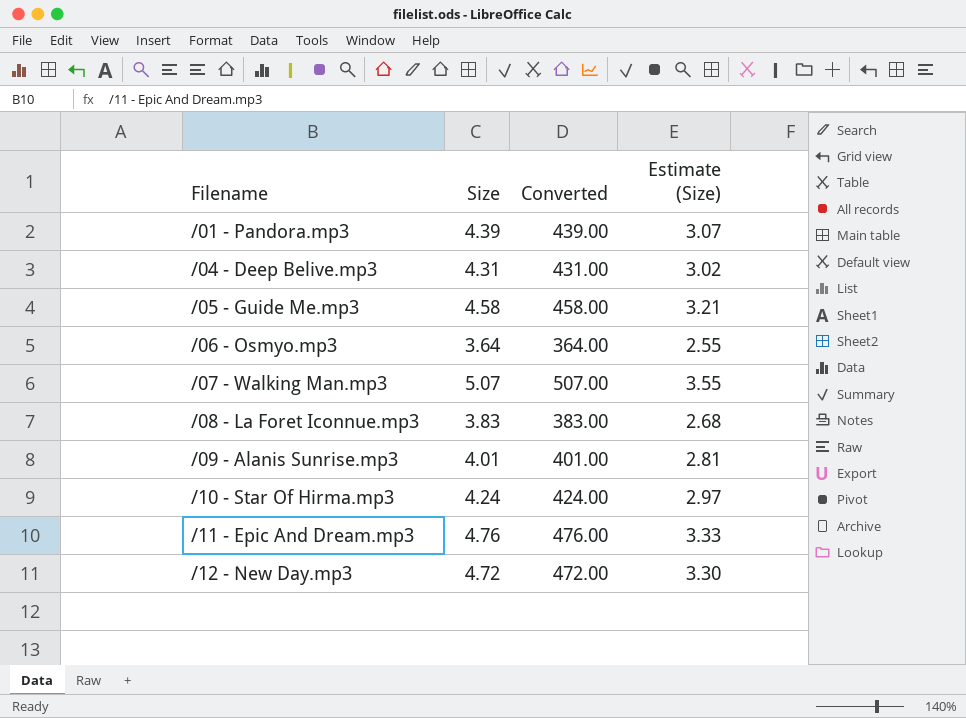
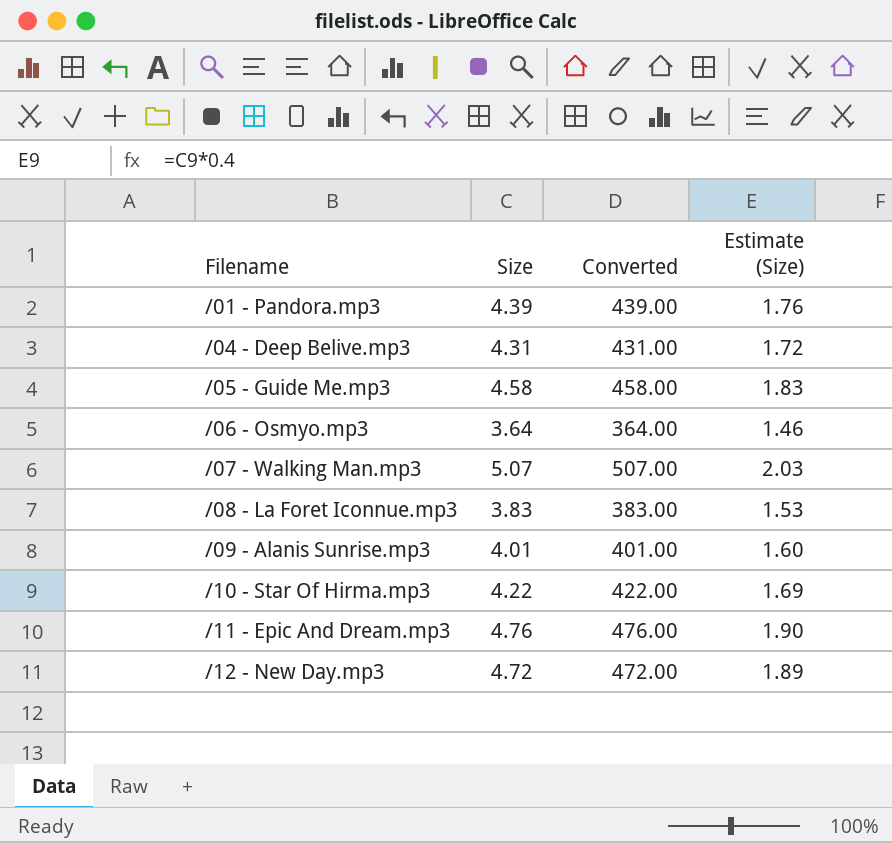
column Estimate (Size) | formula: [Size] * 0.7 -> [Size] * 0.4
/10 - Star Of Hirma.mp3 | Size: 4.24 -> 4.22
/10 - Star Of Hirma.mp3 | Converted: 424.00 -> 422.00

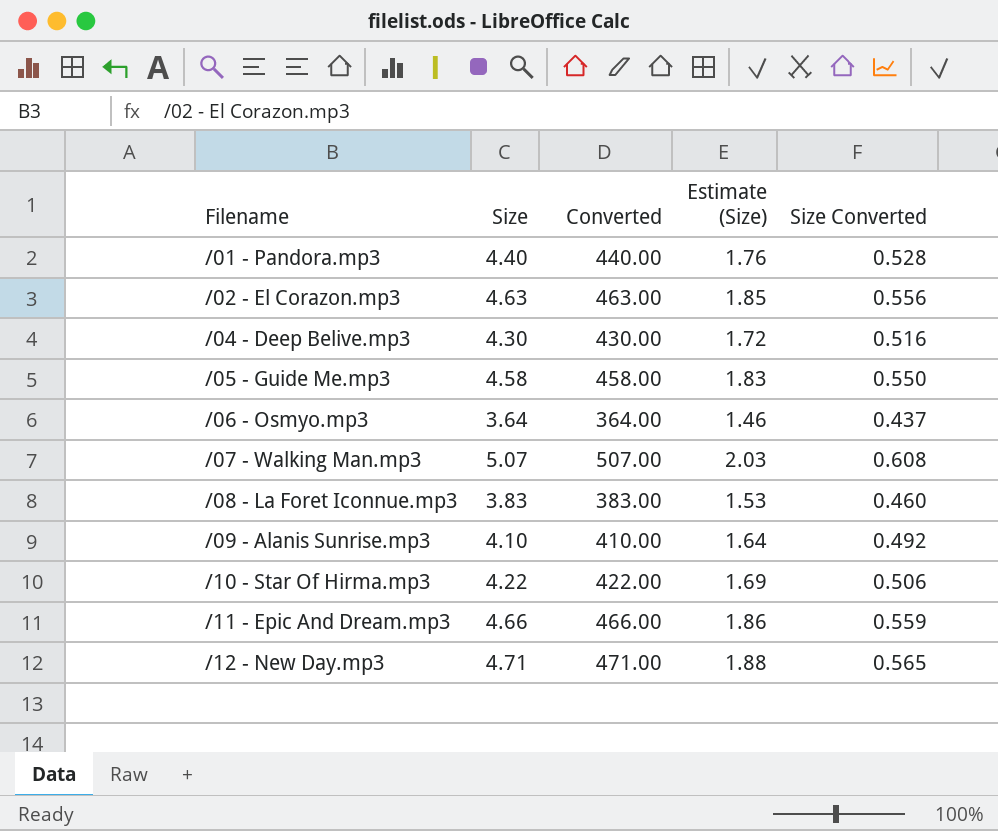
column Size Converted | formula: none -> [Size] * 0.12
/01 - Pandora.mp3 | Size: 4.39 -> 4.40
/01 - Pandora.mp3 | Converted: 439.00 -> 440.00
row /02 - El Corazon.mp3: none -> 4.63 | 463.00 | 1.85 | 0.556
/04 - Deep Belive.mp3 | Size: 4.31 -> 4.30
/04 - Deep Belive.mp3 | Converted: 431.00 -> 430.00
/09 - Alanis Sunrise.mp3 | Size: 4.01 -> 4.10
/09 - Alanis Sunrise.mp3 | Converted: 401.00 -> 410.00
/09 - Alanis Sunrise.mp3 | Estimate (Size): 1.60 -> 1.64
/11 - Epic And Dream.mp3 | Size: 4.76 -> 4.66
/11 - Epic And Dream.mp3 | Converted: 476.00 -> 466.00
/11 - Epic And Dream.mp3 | Estimate (Size): 1.90 -> 1.86
/12 - New Day.mp3 | Size: 4.72 -> 4.71
/12 - New Day.mp3 | Converted: 472.00 -> 471.00
/12 - New Day.mp3 | Estimate (Size): 1.89 -> 1.88

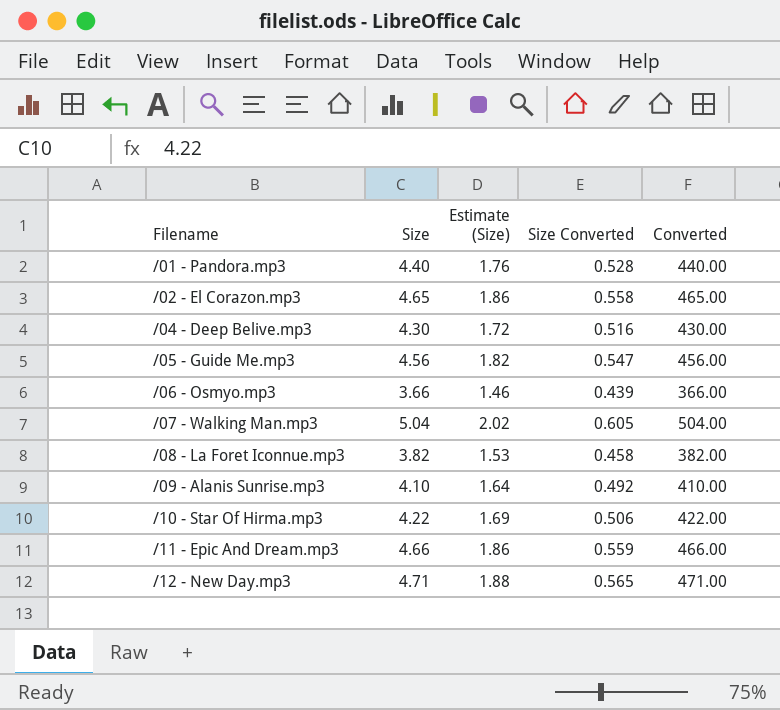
column Converted | position: 3 -> 5
/02 - El Corazon.mp3 | Size: 4.63 -> 4.65
/02 - El Corazon.mp3 | Estimate (Size): 1.85 -> 1.86
/02 - El Corazon.mp3 | Size Converted: 0.556 -> 0.558
/02 - El Corazon.mp3 | Converted: 463.00 -> 465.00
/05 - Guide Me.mp3 | Size: 4.58 -> 4.56
/05 - Guide Me.mp3 | Estimate (Size): 1.83 -> 1.82
/05 - Guide Me.mp3 | Size Converted: 0.550 -> 0.547
/05 - Guide Me.mp3 | Converted: 458.00 -> 456.00
/06 - Osmyo.mp3 | Size: 3.64 -> 3.66
/06 - Osmyo.mp3 | Size Converted: 0.437 -> 0.439
/06 - Osmyo.mp3 | Converted: 364.00 -> 366.00
/07 - Walking Man.mp3 | Size: 5.07 -> 5.04
/07 - Walking Man.mp3 | Estimate (Size): 2.03 -> 2.02
/07 - Walking Man.mp3 | Size Converted: 0.608 -> 0.605
/07 - Walking Man.mp3 | Converted: 507.00 -> 504.00
/08 - La Foret Iconnue.mp3 | Size: 3.83 -> 3.82
/08 - La Foret Iconnue.mp3 | Size Converted: 0.460 -> 0.458
/08 - La Foret Iconnue.mp3 | Converted: 383.00 -> 382.00

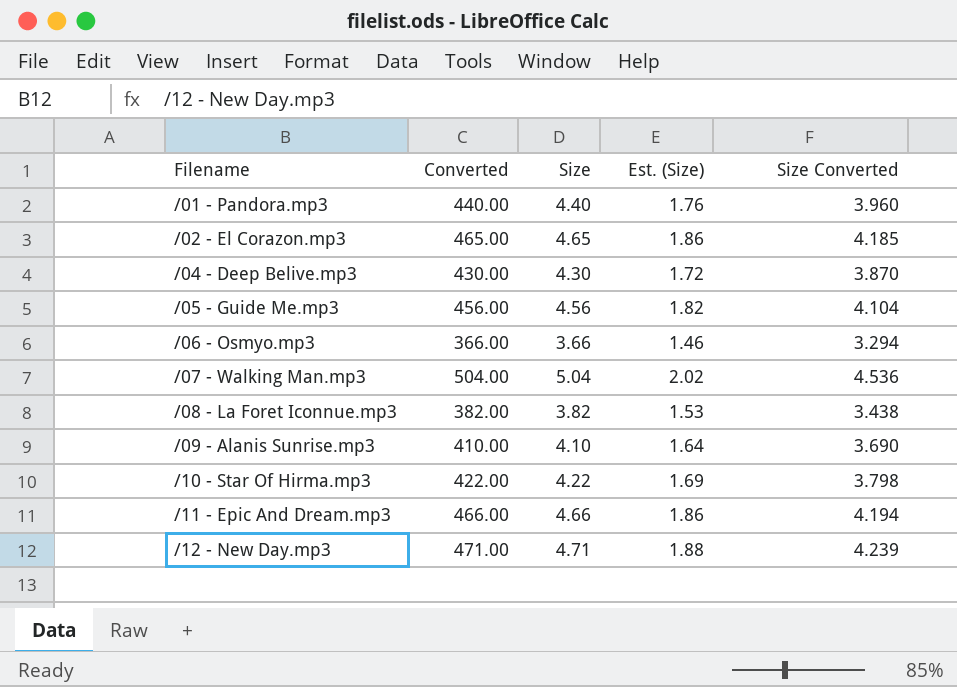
column Converted | position: 5 -> 2
column name: Estimate (Size) -> Est. (Size)
column Size Converted | formula: [Size] * 0.12 -> [Size] * 0.9

